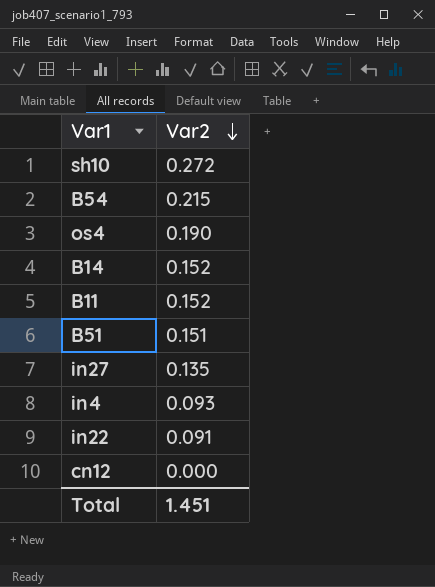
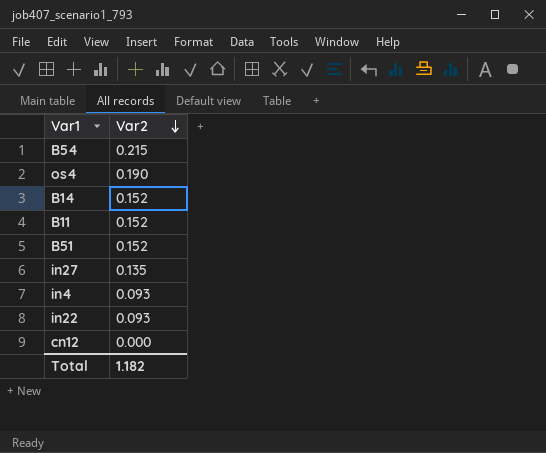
row sh10: 0.272 -> none
B51 | Var2: 0.151 -> 0.152
in22 | Var2: 0.091 -> 0.093
Total | Var2: 1.451 -> 1.182

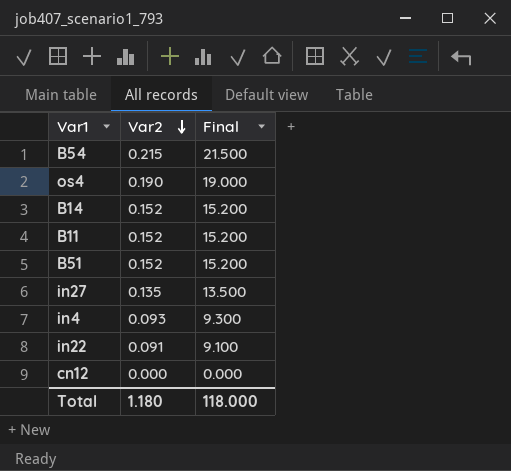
column Final | formula: none -> [Var2] * 100
in22 | Var2: 0.093 -> 0.091
Total | Var2: 1.182 -> 1.180

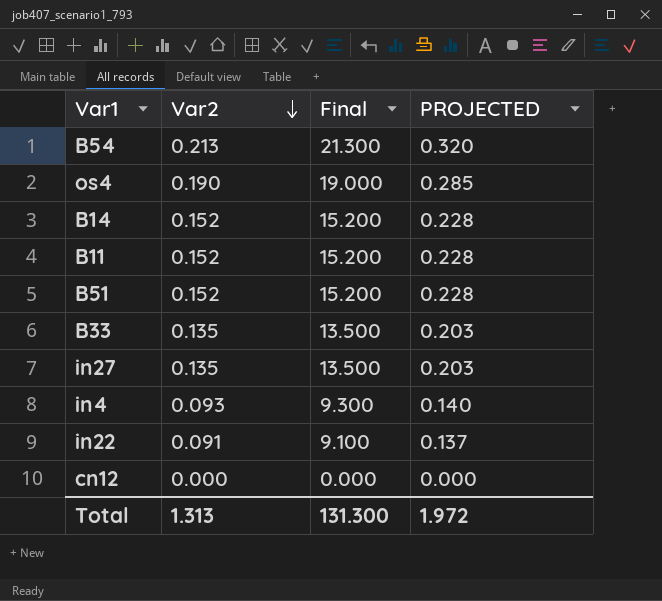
column PROJECTED | formula: none -> [Var2] * 1.5
B54 | Var2: 0.215 -> 0.213
B54 | Final: 21.500 -> 21.300
row B33: none -> 0.135 | 13.500 | 0.203
Total | Var2: 1.180 -> 1.313
Total | Final: 118.000 -> 131.300

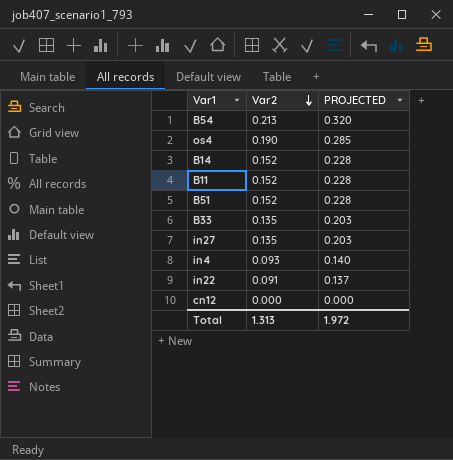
column Final | formula: [Var2] * 100 -> none

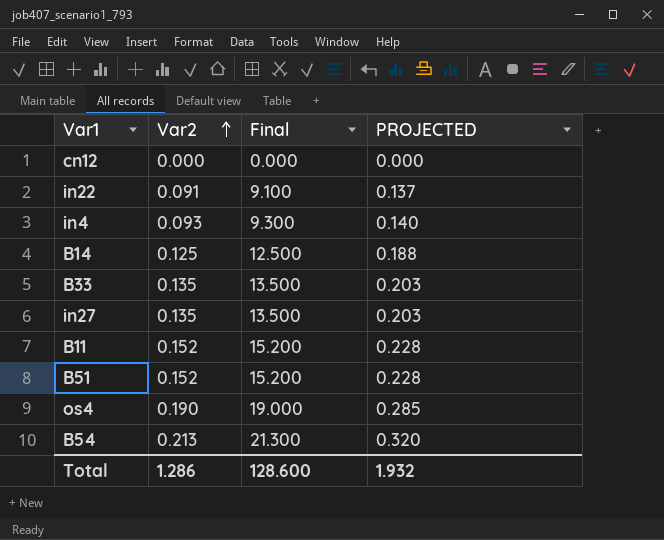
row order: Var2 descending -> Var2 ascending
column Final | formula: none -> [Var2] * 100
B14 | Var2: 0.152 -> 0.125
B14 | PROJECTED: 0.228 -> 0.188
Total | Var2: 1.313 -> 1.286
Total | PROJECTED: 1.972 -> 1.932

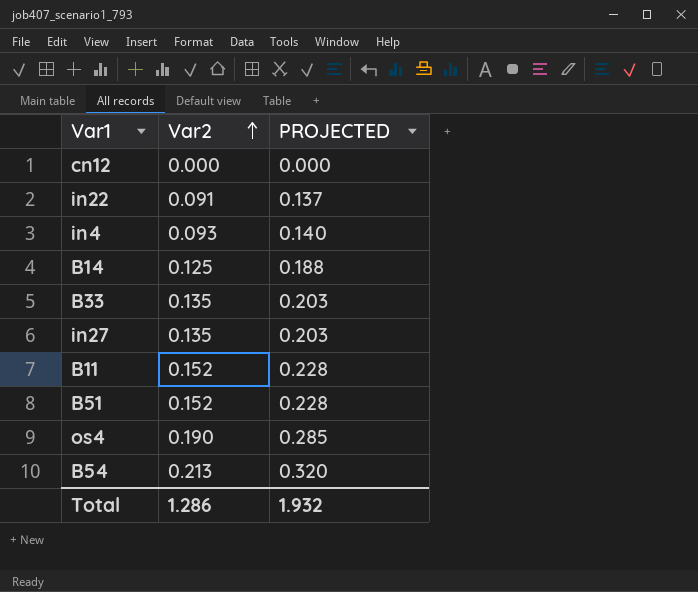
column Final | formula: [Var2] * 100 -> none

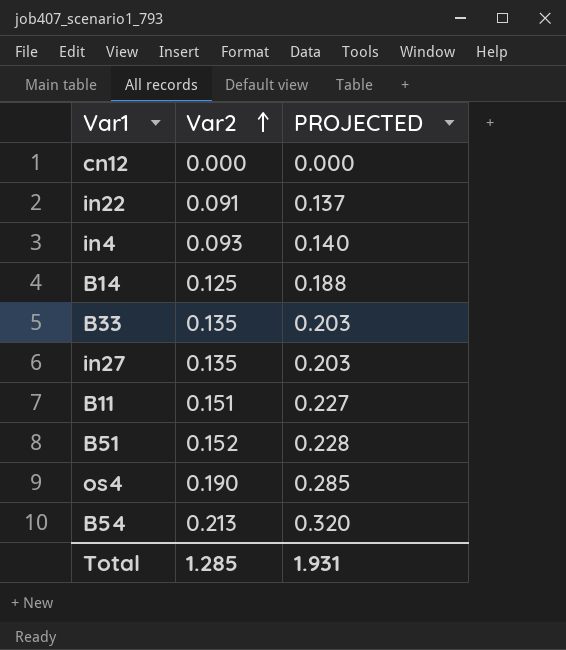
B11 | Var2: 0.152 -> 0.151
B11 | PROJECTED: 0.228 -> 0.227
Total | Var2: 1.286 -> 1.285
Total | PROJECTED: 1.932 -> 1.931

